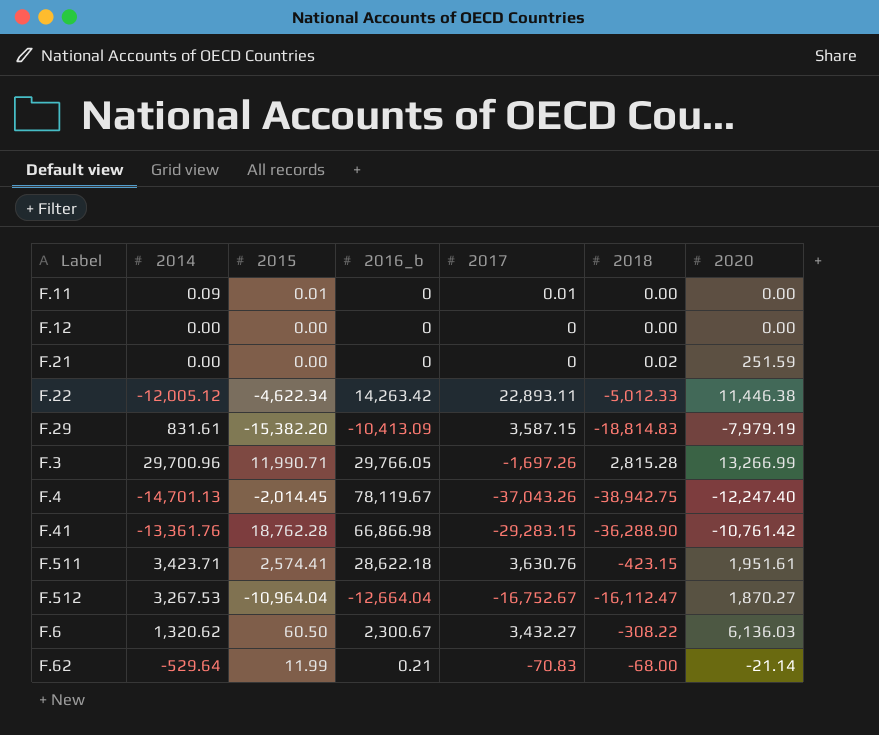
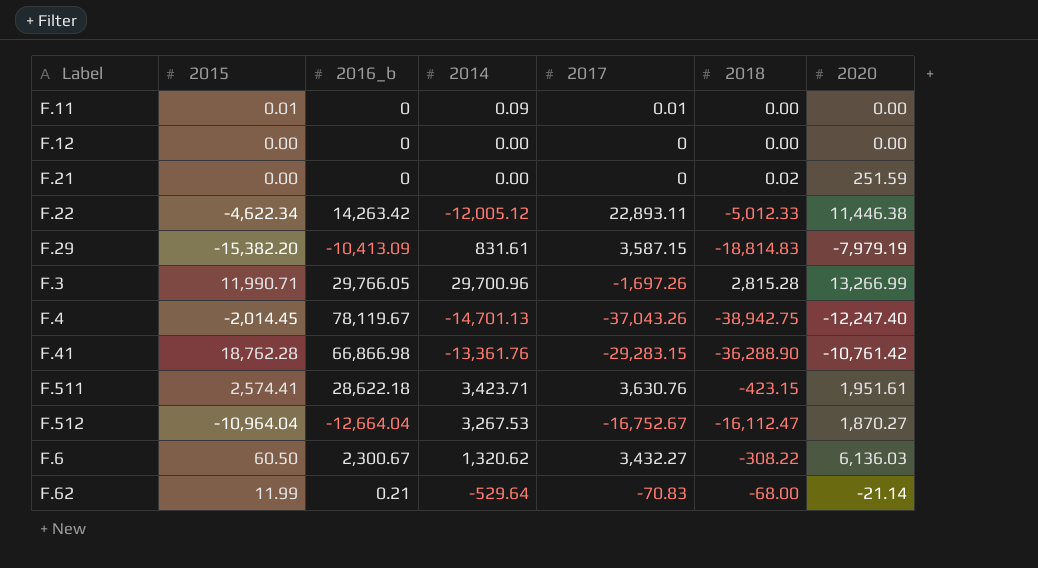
column 2014 | position: 2 -> 4

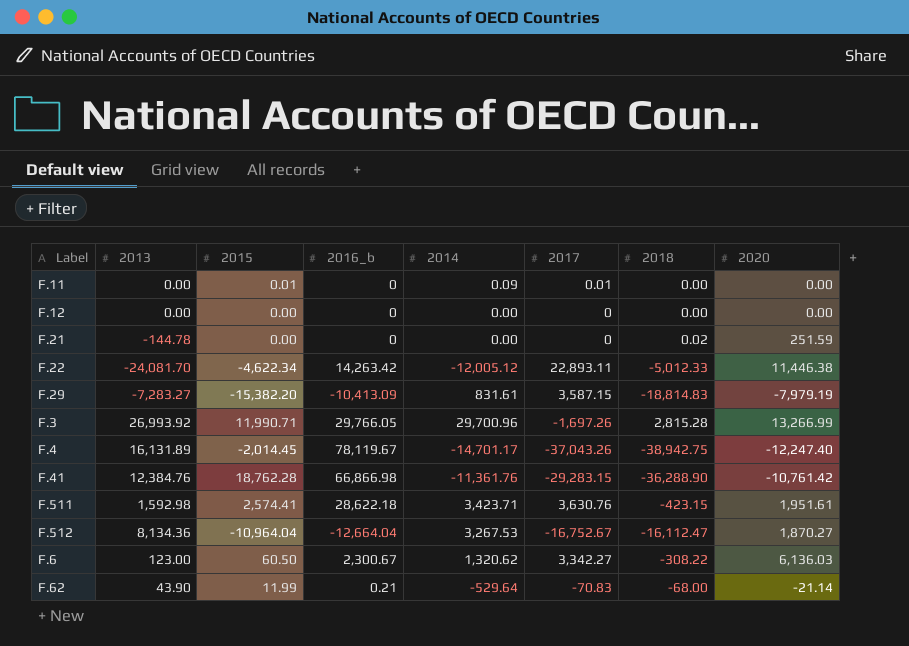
column 2013 | position: none -> 2
F.4 | 2014: -14,701.13 -> -14,701.17
F.41 | 2014: -13,361.76 -> -11,361.76
F.6 | 2017: 3,432.27 -> 3,342.27

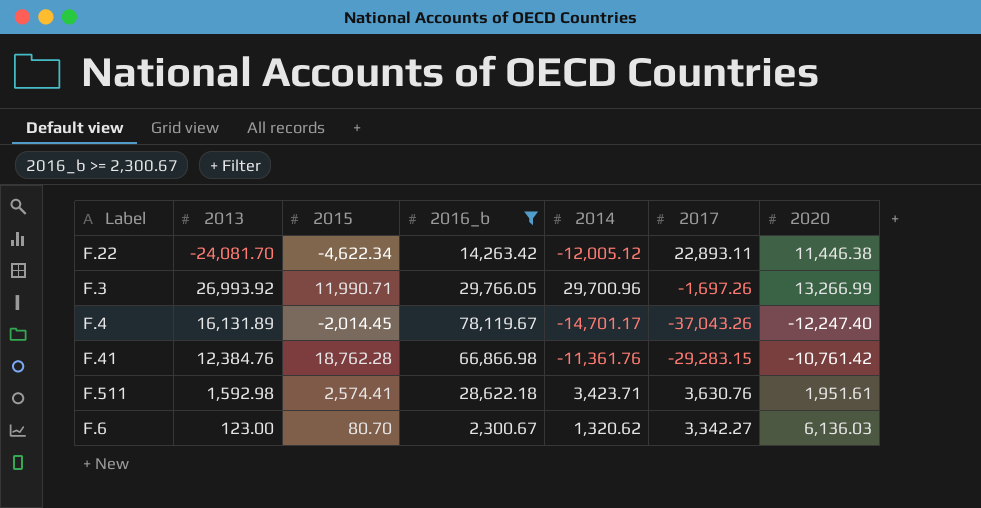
filter: none -> 2016_b >= 2,300.67
column 2018 | position: 7 -> none
F.6 | 2015: 60.50 -> 80.70

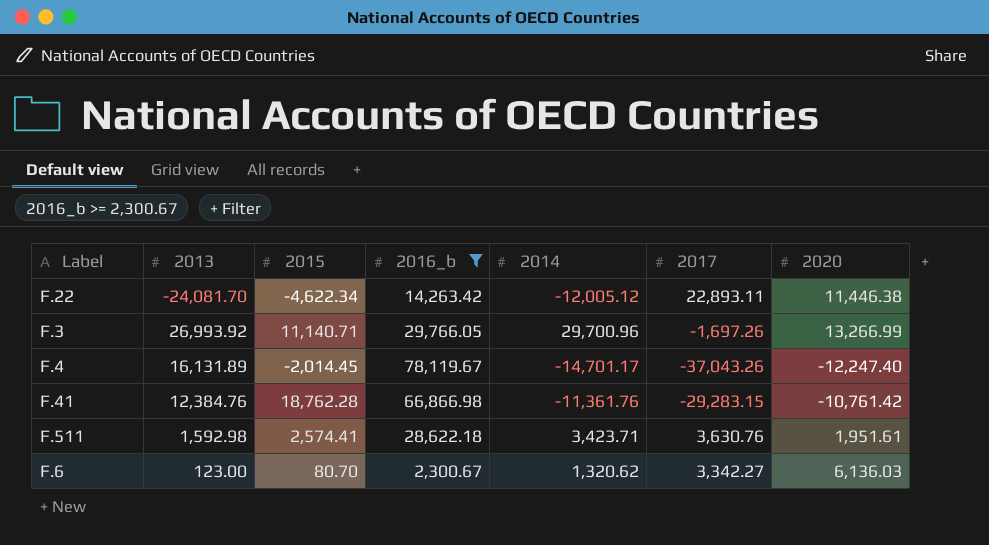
F.3 | 2015: 11,990.71 -> 11,140.71

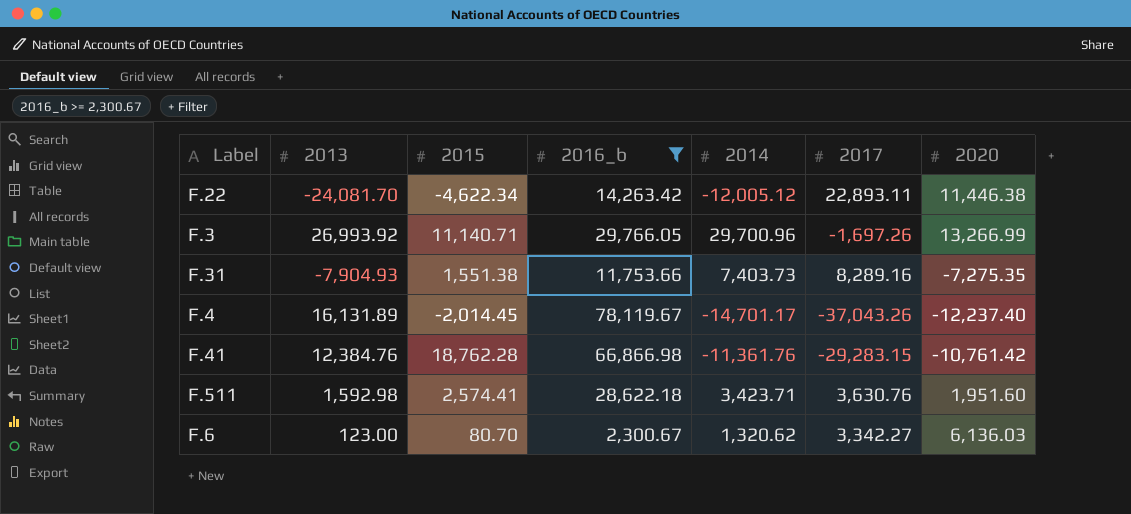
row F.31: none -> -7,904.93 | 1,551.38 | 11,753.66 | 7,403.73 | 8,289.16 | -7,275.35
F.4 | 2020: -12,247.40 -> -12,237.40
F.511 | 2020: 1,951.61 -> 1,951.60

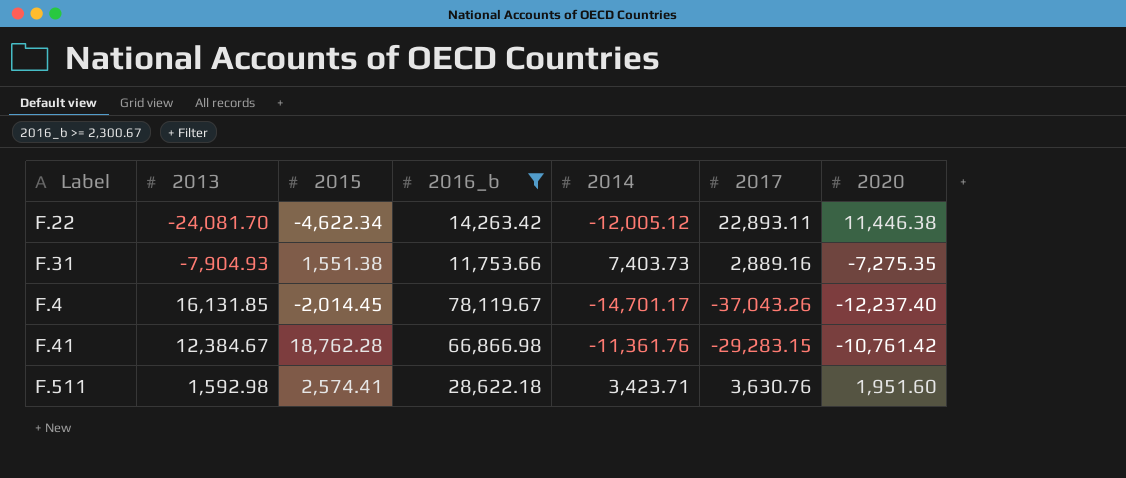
row F.3: 26,993.92 | 11,140.71 | 29,766.05 | 29,700.96 | -1,697.26 | 13,266.99 -> none
row F.6: 123.00 | 80.70 | 2,300.67 | 1,320.62 | 3,342.27 | 6,136.03 -> none
F.31 | 2017: 8,289.16 -> 2,889.16
F.4 | 2013: 16,131.89 -> 16,131.85
F.41 | 2013: 12,384.76 -> 12,384.67

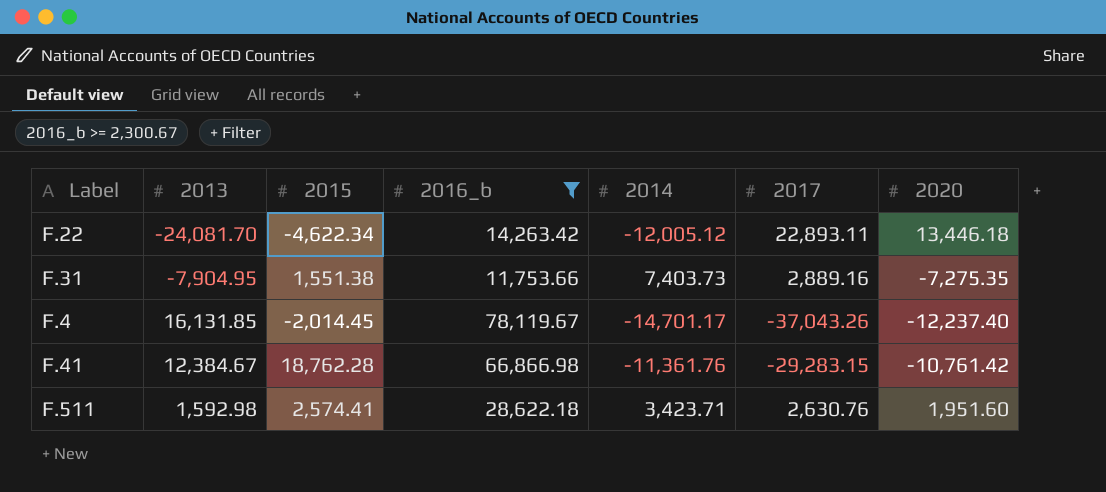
F.22 | 2020: 11,446.38 -> 13,446.18
F.31 | 2013: -7,904.93 -> -7,904.95
F.511 | 2017: 3,630.76 -> 2,630.76

